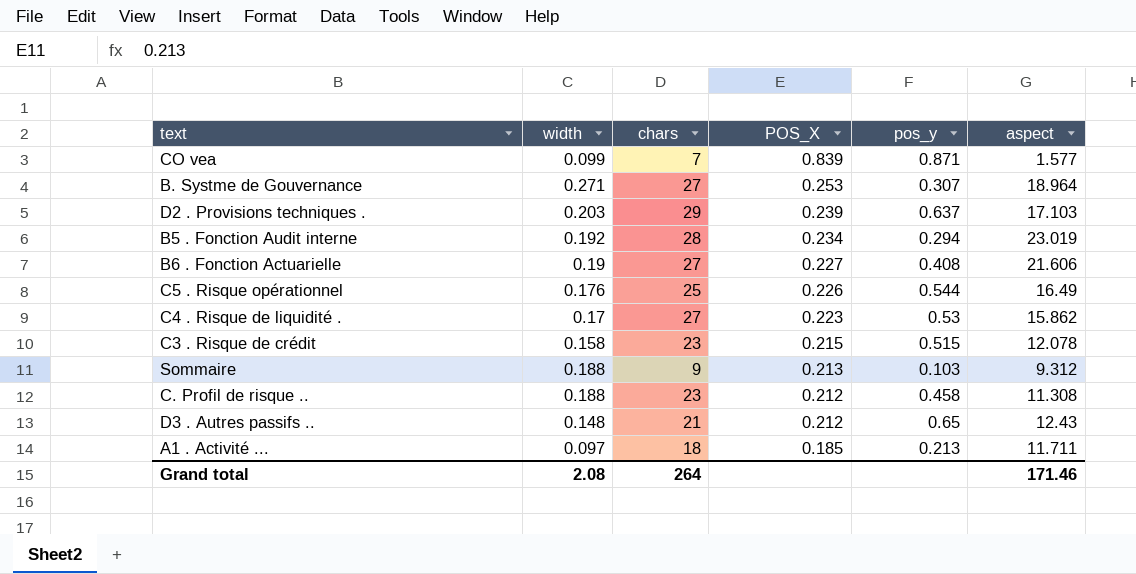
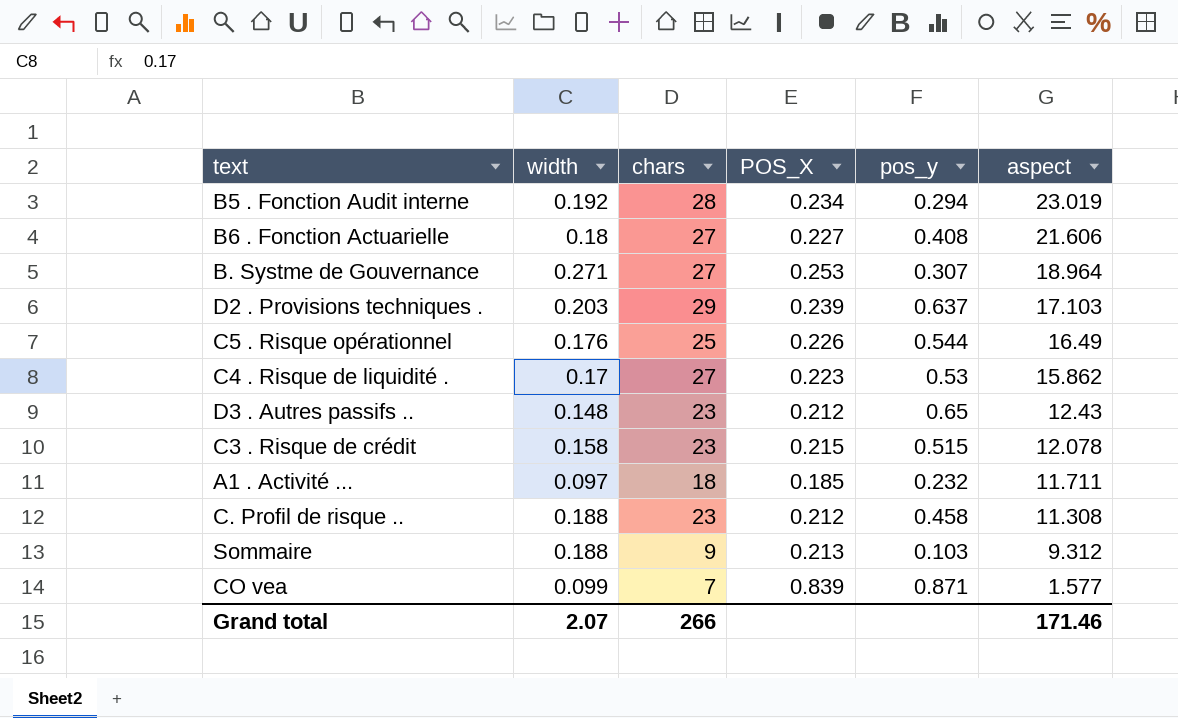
row order: POS_X descending -> aspect descending
B6 . Fonction Actuarielle | width: 0.19 -> 0.18
D3 . Autres passifs .. | chars: 21 -> 23
A1 . Activité ... | pos_y: 0.213 -> 0.232
Grand total | width: 2.08 -> 2.07
Grand total | chars: 264 -> 266

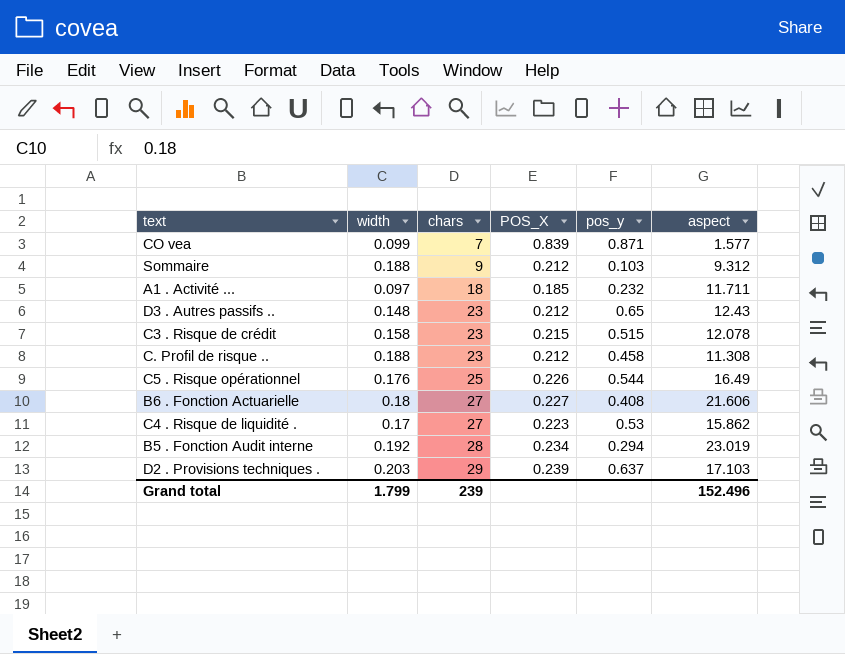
row order: aspect descending -> chars ascending
row B. Systme de Gouvernance: 0.271 | 27 | 0.253 | 0.307 | 18.964 -> none
Sommaire | POS_X: 0.213 -> 0.212
Grand total | width: 2.07 -> 1.799
Grand total | chars: 266 -> 239
Grand total | aspect: 171.46 -> 152.496

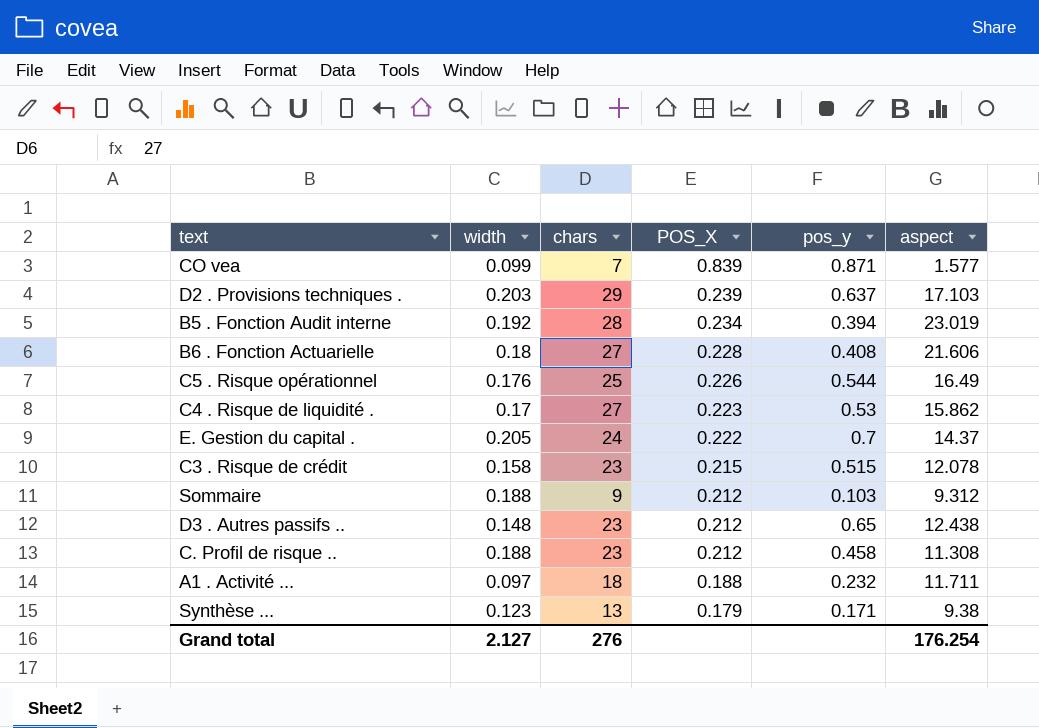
row order: chars ascending -> POS_X descending
B5 . Fonction Audit interne | pos_y: 0.294 -> 0.394
B6 . Fonction Actuarielle | POS_X: 0.227 -> 0.228
row E. Gestion du capital .: none -> 0.205 | 24 | 0.222 | 0.7 | 14.37
D3 . Autres passifs .. | aspect: 12.43 -> 12.438
A1 . Activité ... | POS_X: 0.185 -> 0.188
row Synthèse ...: none -> 0.123 | 13 | 0.179 | 0.171 | 9.38
Grand total | width: 1.799 -> 2.127
Grand total | chars: 239 -> 276
Grand total | aspect: 152.496 -> 176.254

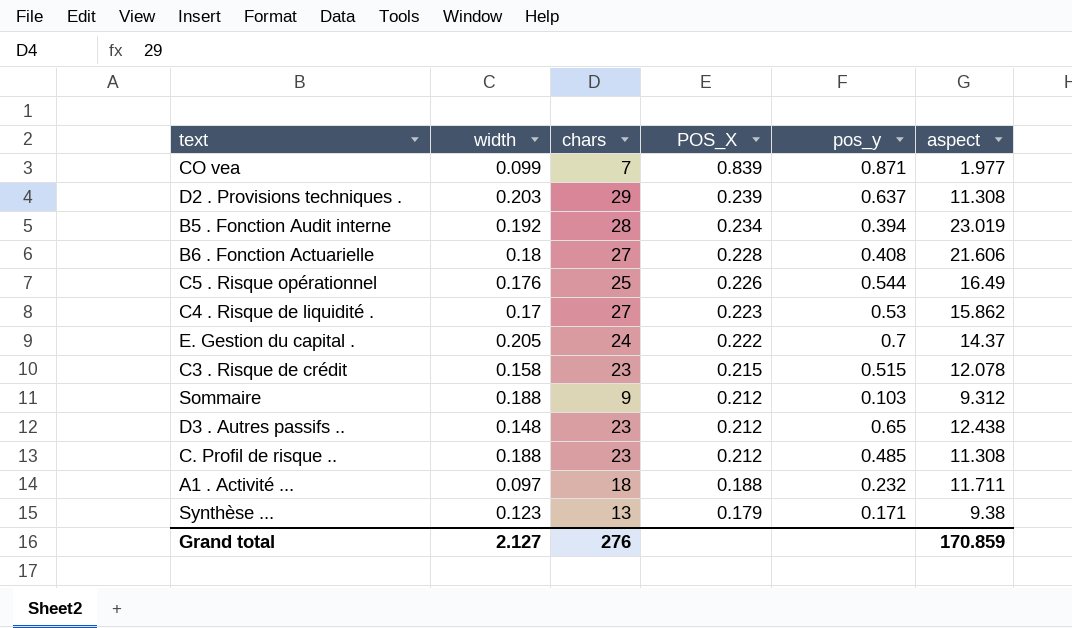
CO vea | aspect: 1.577 -> 1.977
D2 . Provisions techniques . | aspect: 17.103 -> 11.308
C. Profil de risque .. | pos_y: 0.458 -> 0.485
Grand total | aspect: 176.254 -> 170.859

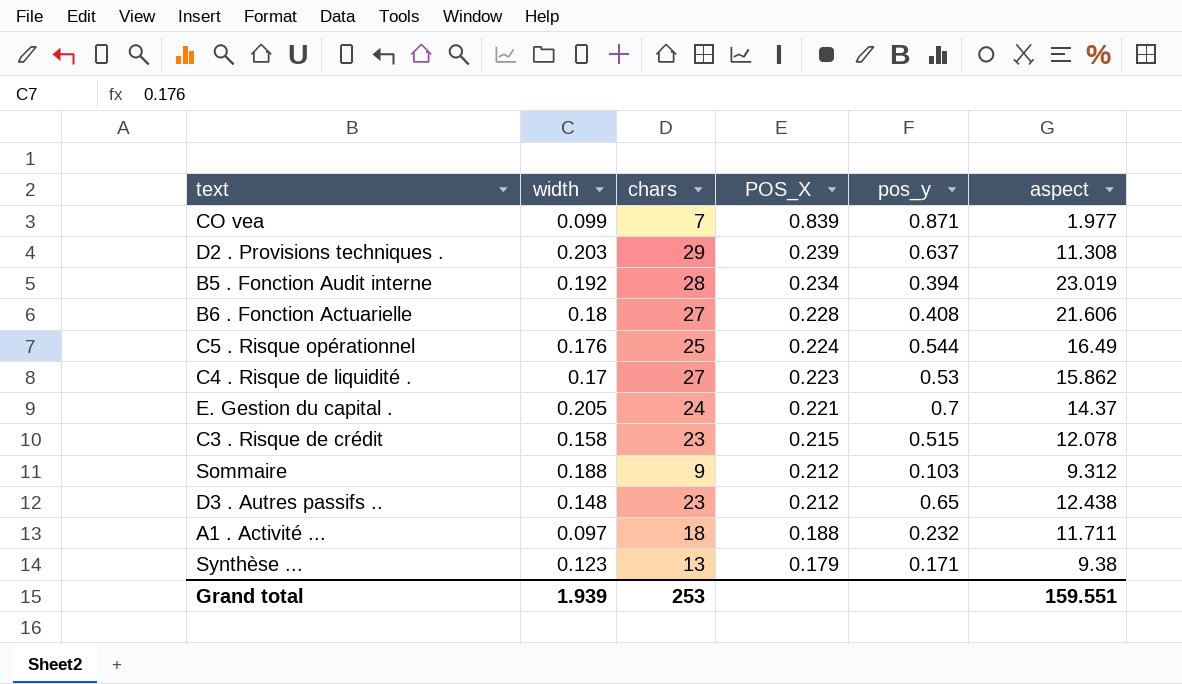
row C. Profil de risque ..: 0.188 | 23 | 0.212 | 0.485 | 11.308 -> none
C5 . Risque opérationnel | POS_X: 0.226 -> 0.224
E. Gestion du capital . | POS_X: 0.222 -> 0.221
Grand total | width: 2.127 -> 1.939
Grand total | chars: 276 -> 253
Grand total | aspect: 170.859 -> 159.551

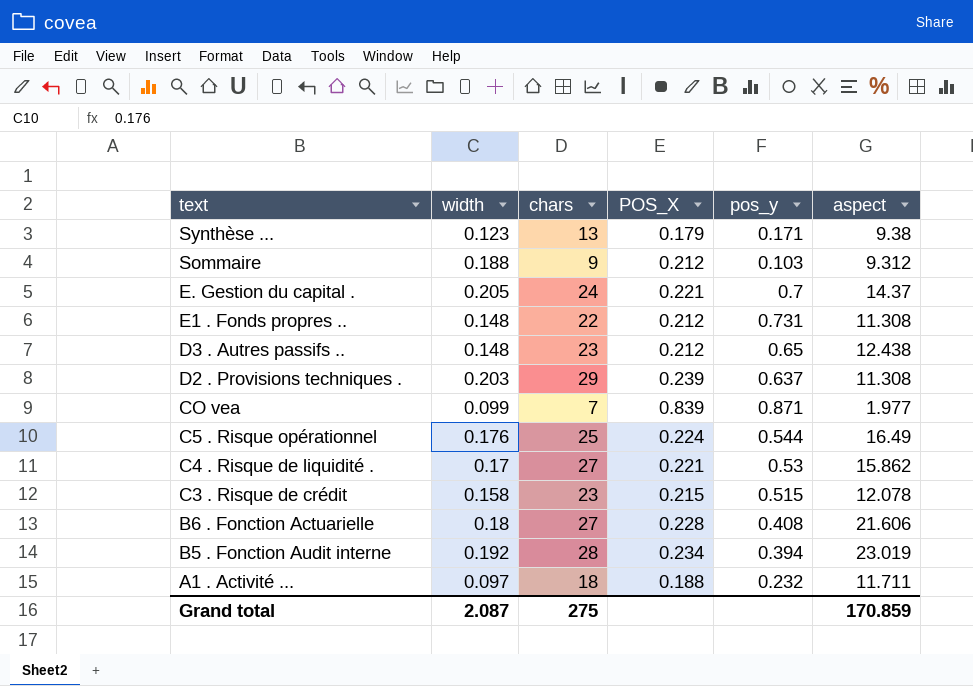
row order: POS_X descending -> text descending
row E1 . Fonds propres ..: none -> 0.148 | 22 | 0.212 | 0.731 | 11.308
C4 . Risque de liquidité . | POS_X: 0.223 -> 0.221
Grand total | width: 1.939 -> 2.087
Grand total | chars: 253 -> 275
Grand total | aspect: 159.551 -> 170.859

